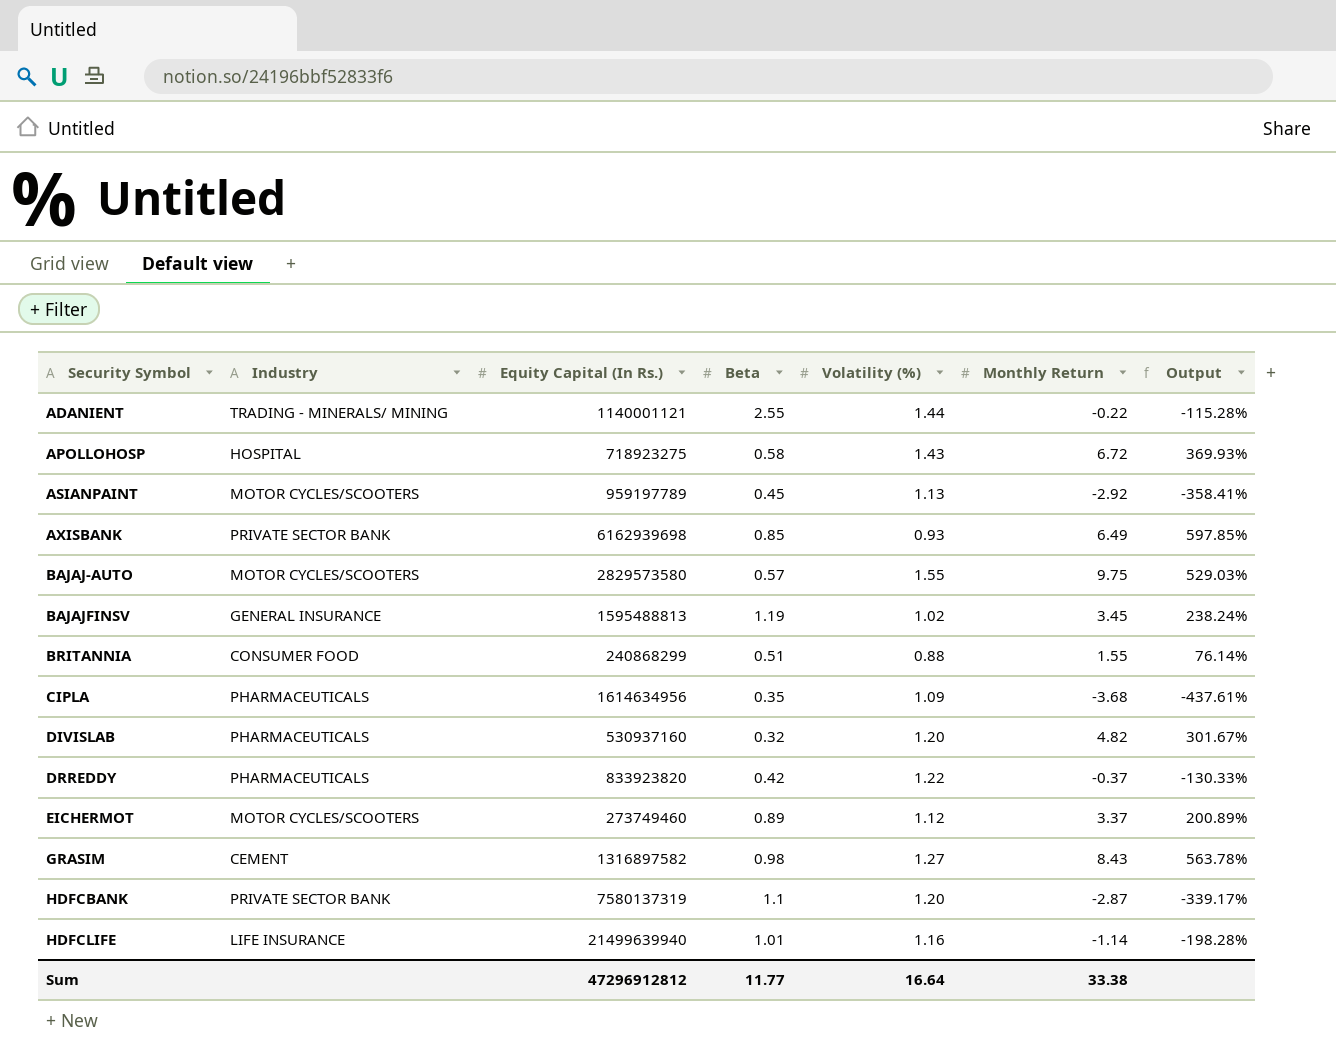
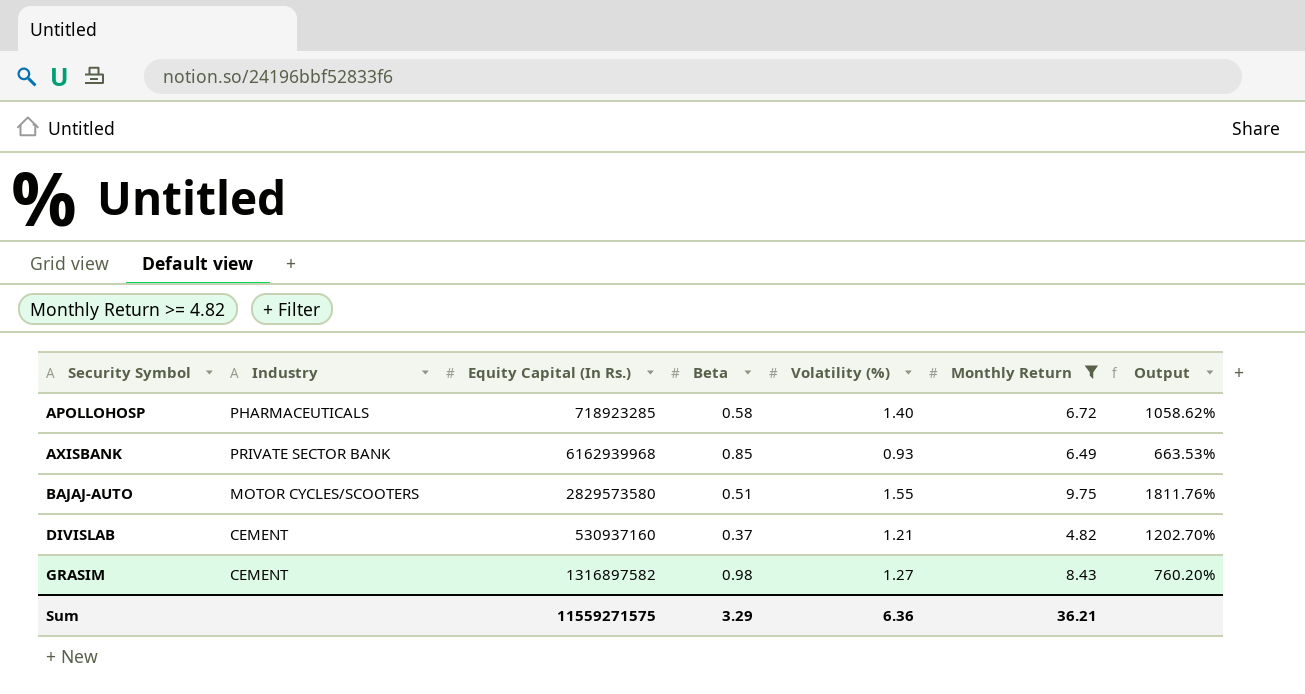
filter: none -> Monthly Return >= 4.82
column Output | formula: ([Monthly Return] - [Volatility (%)]) / [Volatility (%)] -> ([Monthly Return] - [Beta]) / [Beta]
APOLLOHOSP | Industry: HOSPITAL -> PHARMACEUTICALS
APOLLOHOSP | Equity Capital (In Rs.): 718923275 -> 718923285
APOLLOHOSP | Volatility (%): 1.43 -> 1.40
AXISBANK | Equity Capital (In Rs.): 6162939698 -> 6162939968
BAJAJ-AUTO | Beta: 0.57 -> 0.51
DIVISLAB | Industry: PHARMACEUTICALS -> CEMENT
DIVISLAB | Beta: 0.32 -> 0.37
DIVISLAB | Volatility (%): 1.20 -> 1.21
Sum | Equity Capital (In Rs.): 47296912812 -> 11559271575
Sum | Beta: 11.77 -> 3.29
Sum | Volatility (%): 16.64 -> 6.36
Sum | Monthly Return: 33.38 -> 36.21

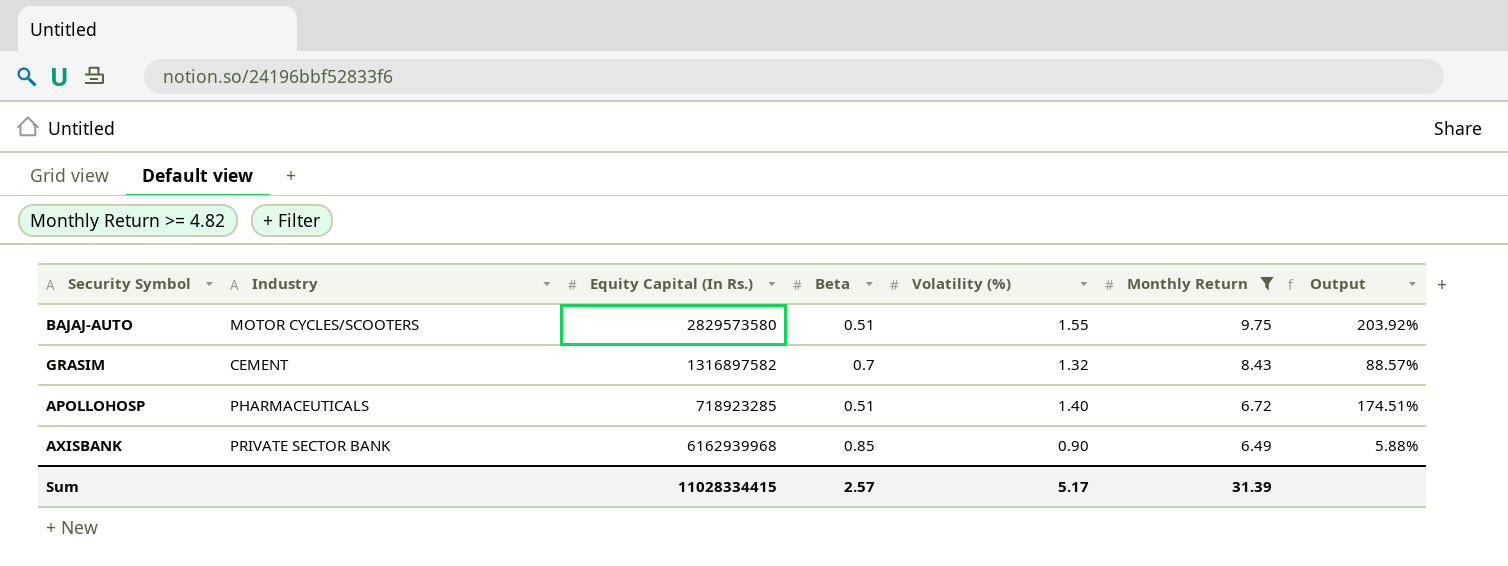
row order: Security Symbol ascending -> Monthly Return descending
column Output | formula: ([Monthly Return] - [Beta]) / [Beta] -> ([Volatility (%)] - [Beta]) / [Beta]
row DIVISLAB: CEMENT | 530937160 | 0.37 | 1.21 | 4.82 | 1202.70% -> none
GRASIM | Beta: 0.98 -> 0.7
GRASIM | Volatility (%): 1.27 -> 1.32
APOLLOHOSP | Beta: 0.58 -> 0.51
AXISBANK | Volatility (%): 0.93 -> 0.90
Sum | Equity Capital (In Rs.): 11559271575 -> 11028334415
Sum | Beta: 3.29 -> 2.57
Sum | Volatility (%): 6.36 -> 5.17
Sum | Monthly Return: 36.21 -> 31.39

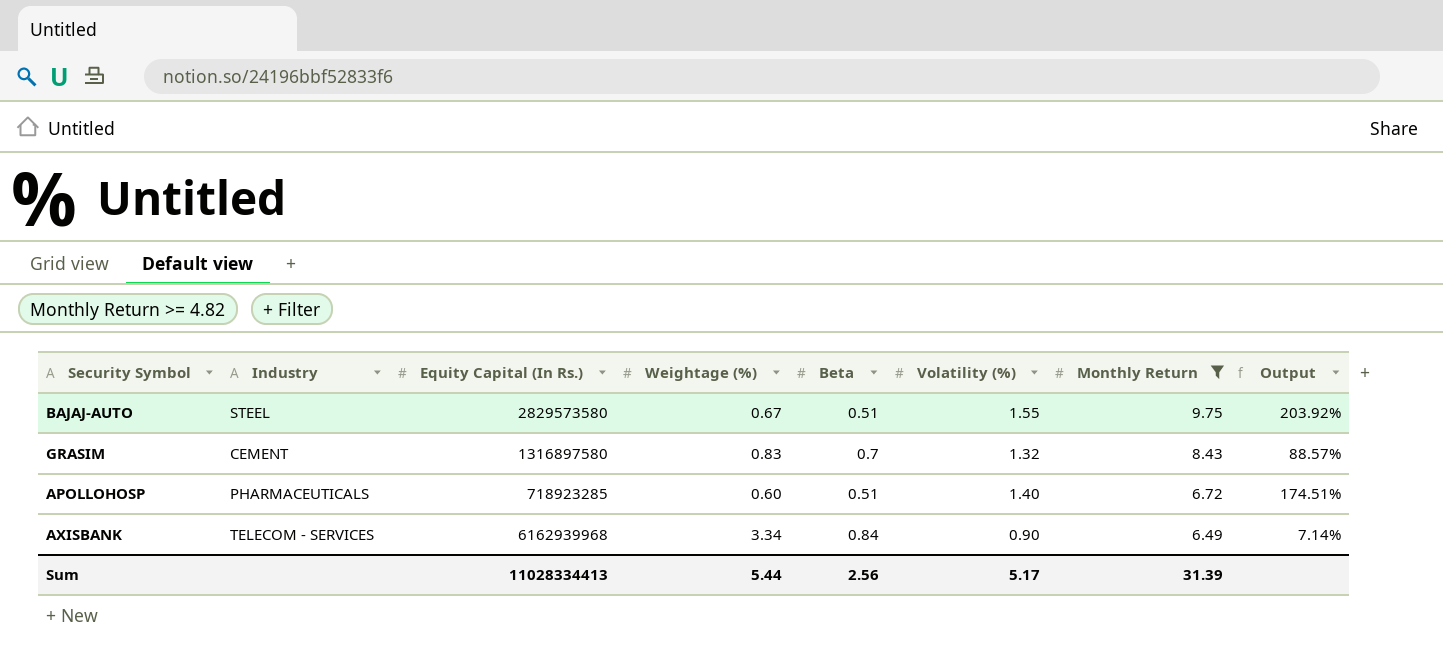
column Weightage (%) | position: none -> 4
BAJAJ-AUTO | Industry: MOTOR CYCLES/SCOOTERS -> STEEL
GRASIM | Equity Capital (In Rs.): 1316897582 -> 1316897580
AXISBANK | Industry: PRIVATE SECTOR BANK -> TELECOM - SERVICES
AXISBANK | Beta: 0.85 -> 0.84
AXISBANK | Output: 5.88% -> 7.14%
Sum | Equity Capital (In Rs.): 11028334415 -> 11028334413
Sum | Beta: 2.57 -> 2.56

